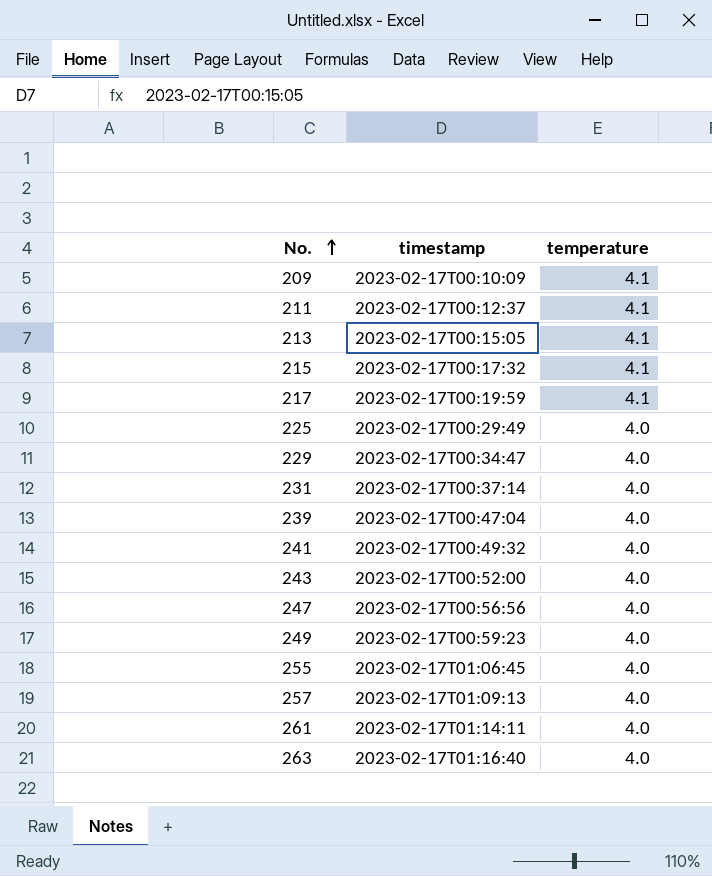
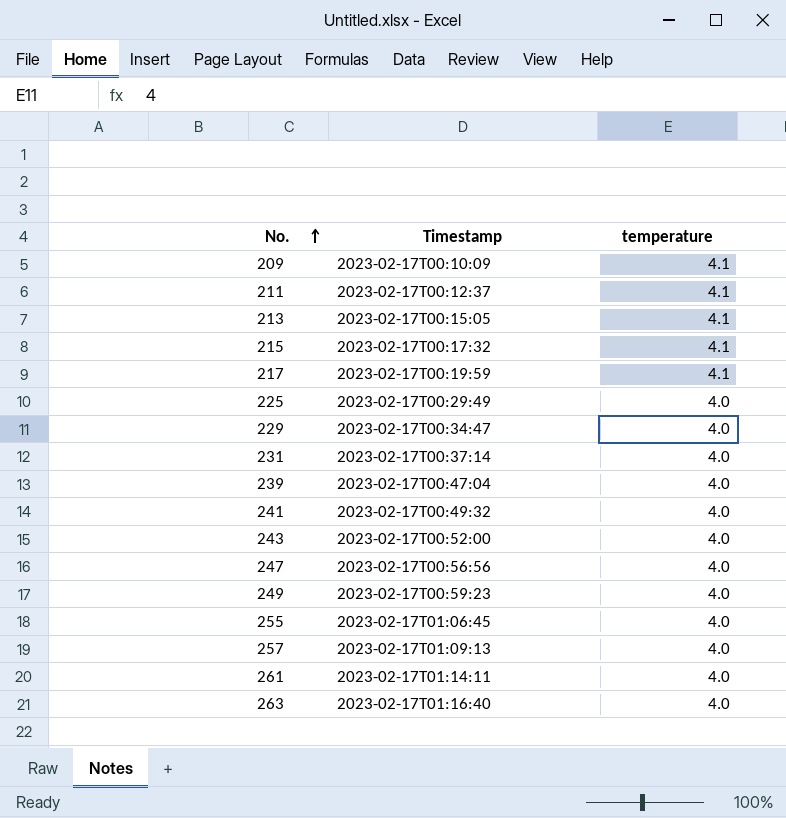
column name: timestamp -> Timestamp

